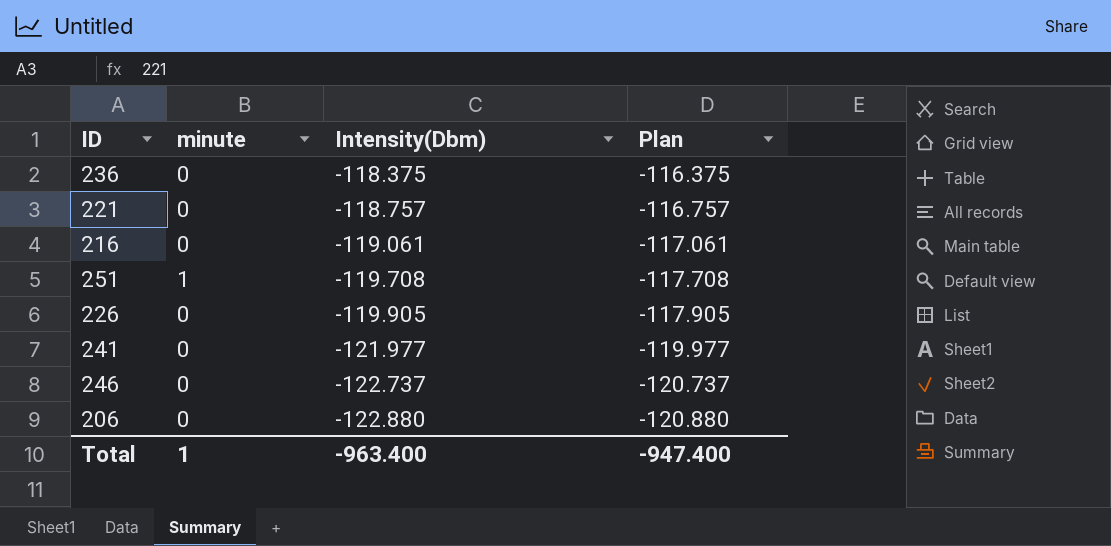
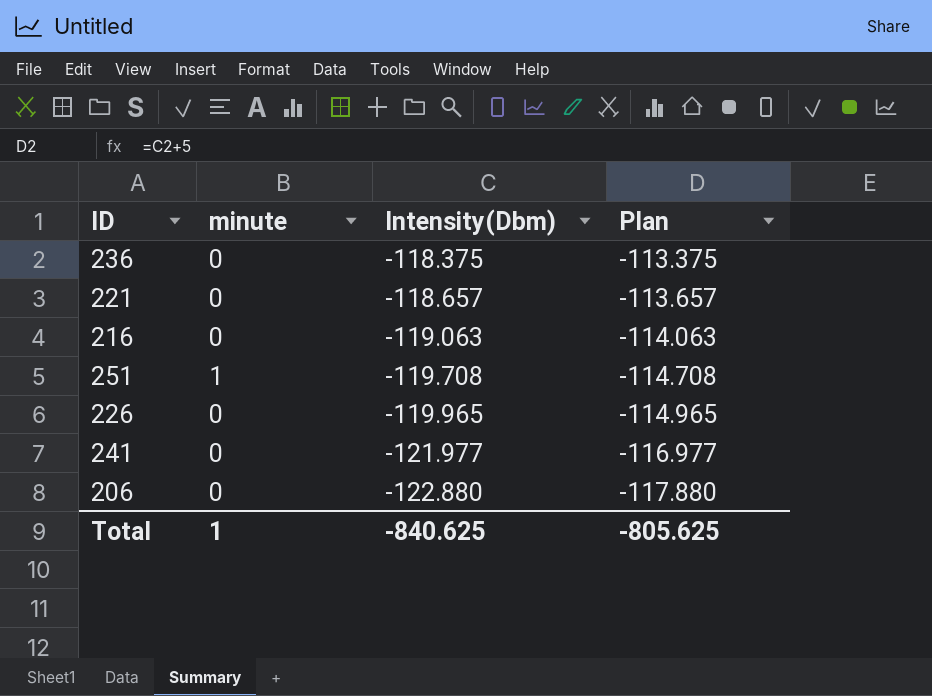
column Plan | formula: [Intensity(Dbm)] + 2 -> [Intensity(Dbm)] + 5
row 246: 0 | -122.737 | -120.737 -> none
221 | Intensity(Dbm): -118.757 -> -118.657
216 | Intensity(Dbm): -119.061 -> -119.063
226 | Intensity(Dbm): -119.905 -> -119.965
Total | Intensity(Dbm): -963.400 -> -840.625
Total | Plan: -947.400 -> -805.625

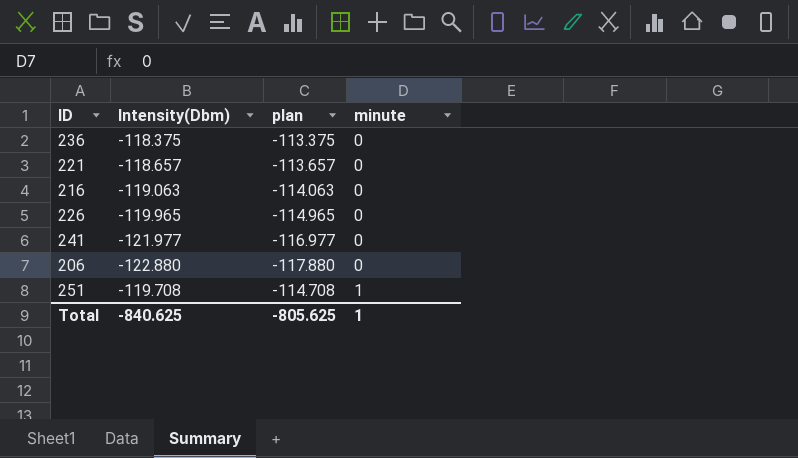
row order: Intensity(Dbm) descending -> minute ascending
column name: Plan -> plan
column minute | position: 2 -> 4

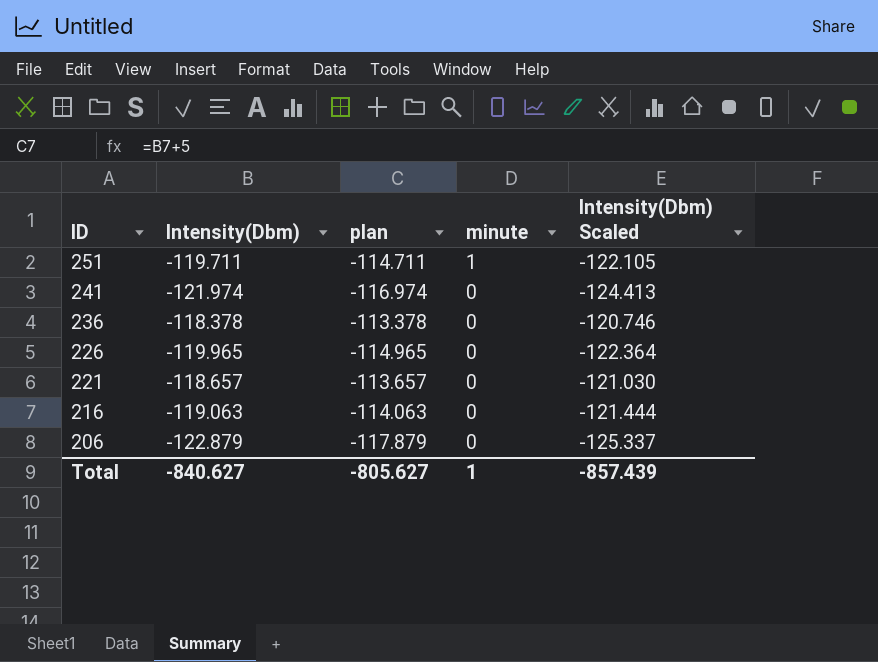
row order: minute ascending -> ID descending
column Intensity(Dbm) Scaled | formula: none -> [Intensity(Dbm)] * 1.02
251 | Intensity(Dbm): -119.708 -> -119.711
251 | plan: -114.708 -> -114.711
241 | Intensity(Dbm): -121.977 -> -121.974
241 | plan: -116.977 -> -116.974
236 | Intensity(Dbm): -118.375 -> -118.378
236 | plan: -113.375 -> -113.378
206 | Intensity(Dbm): -122.880 -> -122.879
206 | plan: -117.880 -> -117.879
Total | Intensity(Dbm): -840.625 -> -840.627
Total | plan: -805.625 -> -805.627

